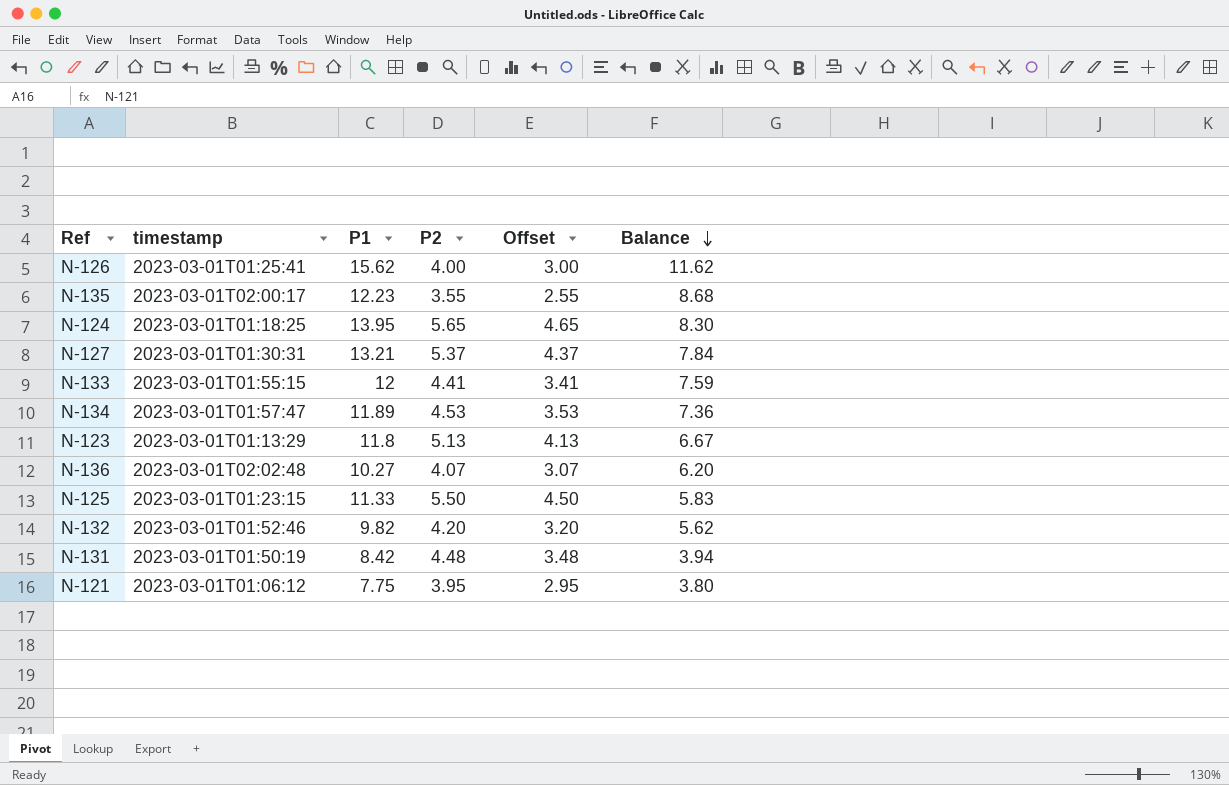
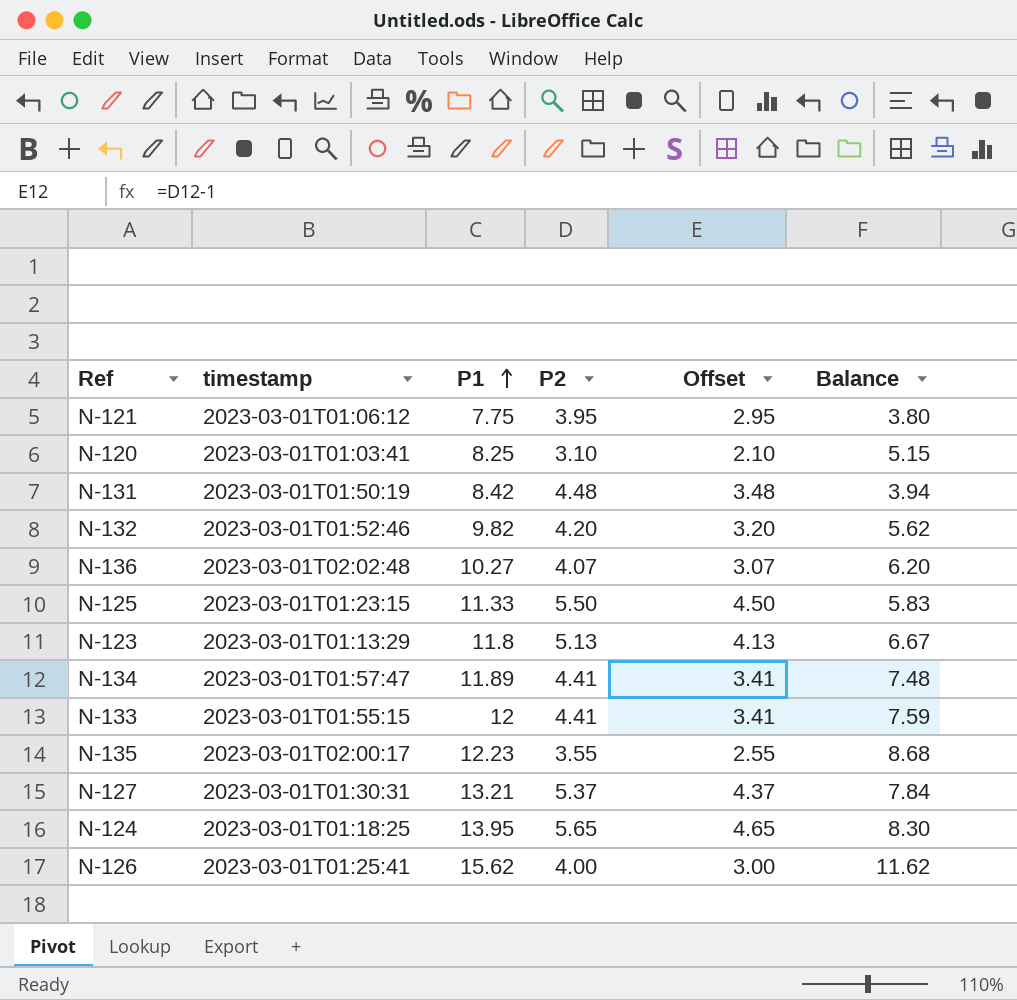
row order: Balance descending -> P1 ascending
row N-120: none -> 2023-03-01T01:03:41 | 8.25 | 3.10 | 2.10 | 5.15
N-134 | P2: 4.53 -> 4.41
N-134 | Offset: 3.53 -> 3.41
N-134 | Balance: 7.36 -> 7.48

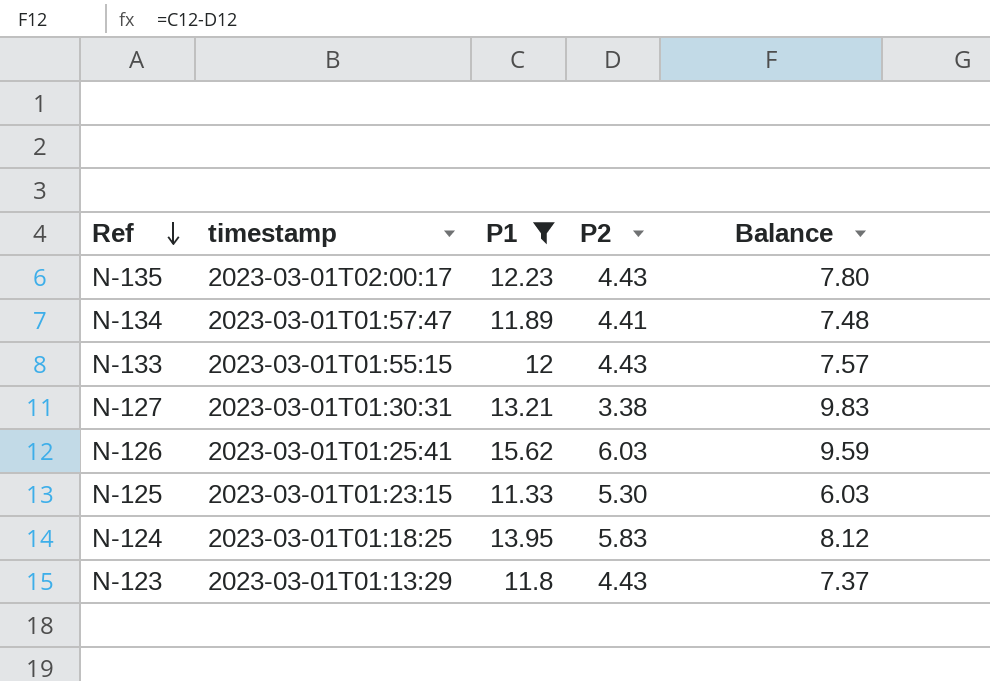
filter: none -> P1 >= 11.33
row order: P1 ascending -> Ref descending
column Offset | formula: [P2] - 1 -> none
N-135 | P2: 3.55 -> 4.43
N-135 | Balance: 8.68 -> 7.80
N-133 | P2: 4.41 -> 4.43
N-133 | Balance: 7.59 -> 7.57
N-127 | P2: 5.37 -> 3.38
N-127 | Balance: 7.84 -> 9.83
N-126 | P2: 4.00 -> 6.03
N-126 | Balance: 11.62 -> 9.59
N-125 | P2: 5.50 -> 5.30
N-125 | Balance: 5.83 -> 6.03
N-124 | P2: 5.65 -> 5.83
N-124 | Balance: 8.30 -> 8.12
N-123 | P2: 5.13 -> 4.43
N-123 | Balance: 6.67 -> 7.37

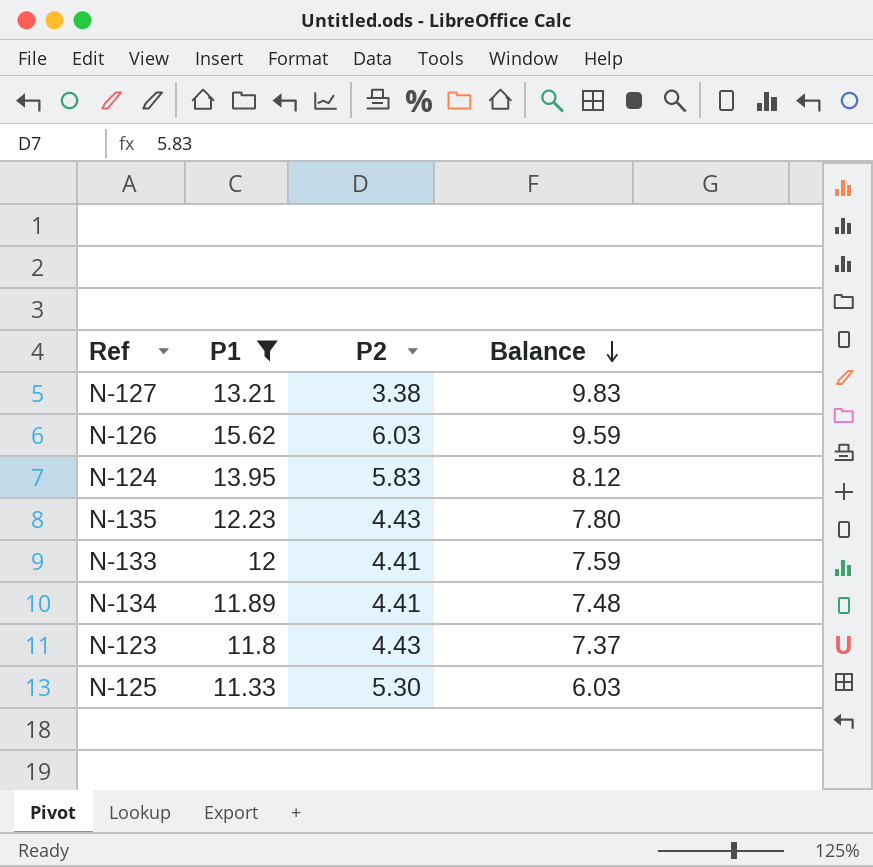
row order: Ref descending -> Balance descending
column timestamp | position: 2 -> none
N-133 | P2: 4.43 -> 4.41
N-133 | Balance: 7.57 -> 7.59

